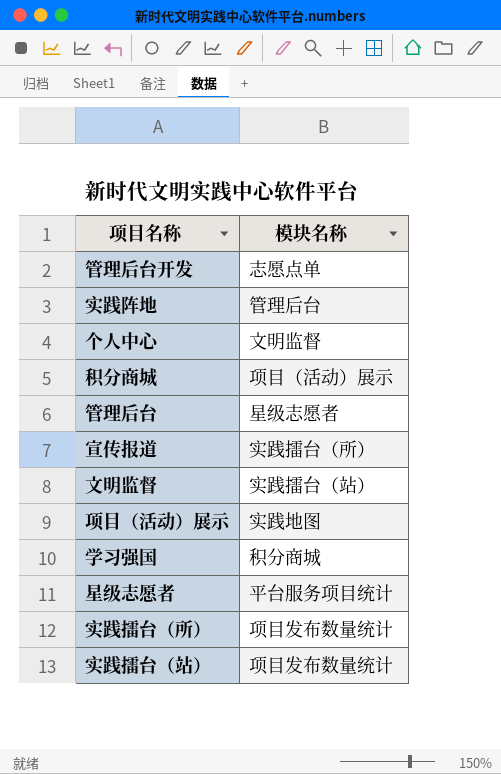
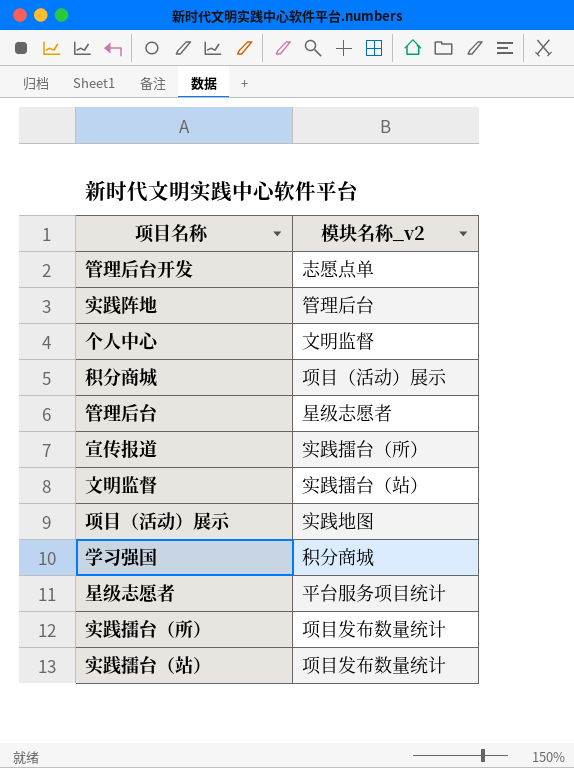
column name: 模块名称 -> 模块名称_v2

